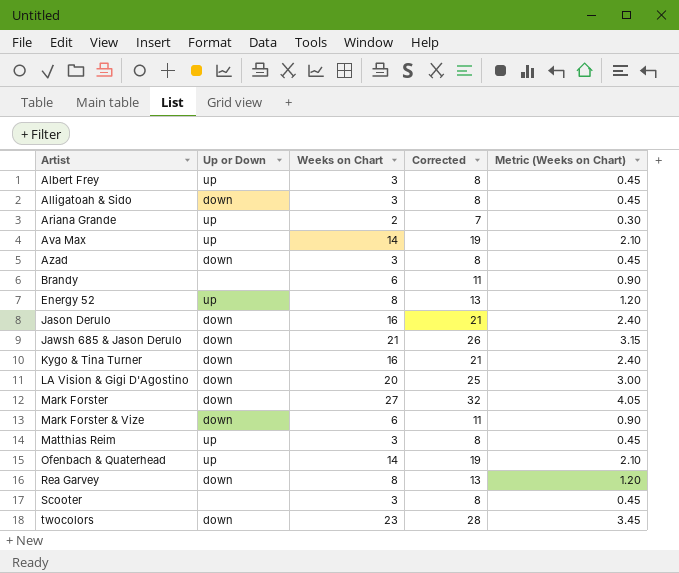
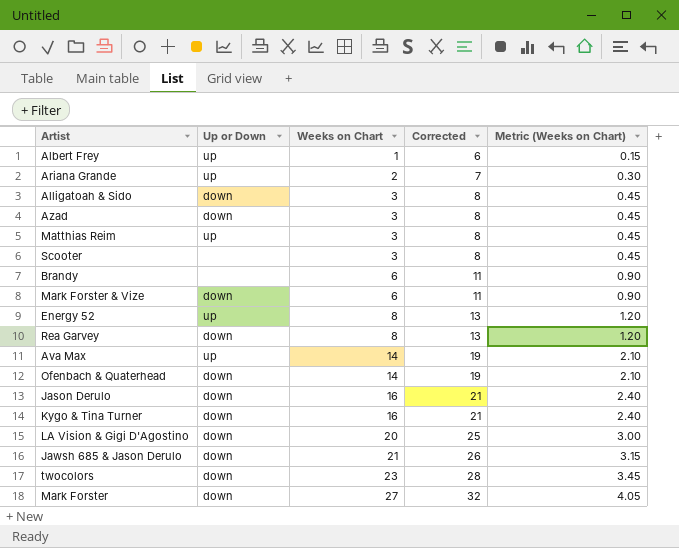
row order: Artist ascending -> Weeks on Chart ascending
Albert Frey | Weeks on Chart: 3 -> 1
Albert Frey | Corrected: 8 -> 6
Albert Frey | Metric (Weeks on Chart): 0.45 -> 0.15
Ofenbach & Quaterhead | Up or Down: up -> down

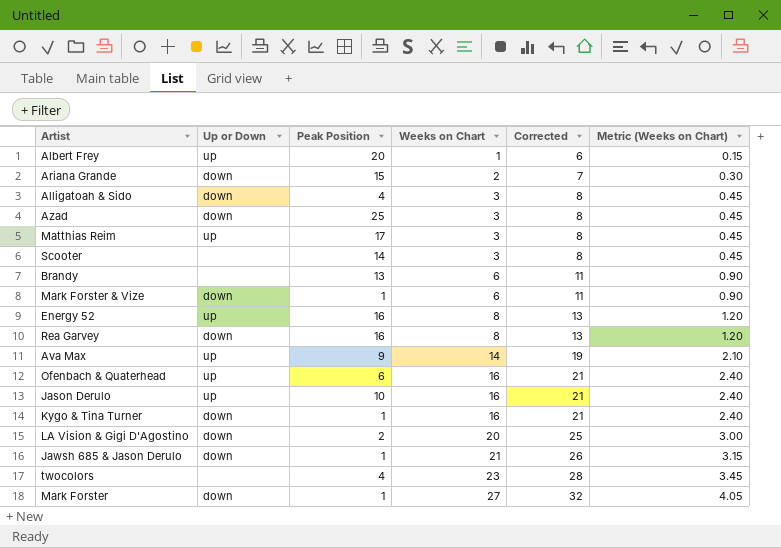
column Peak Position | position: none -> 3
Ariana Grande | Up or Down: up -> down
Ofenbach & Quaterhead | Up or Down: down -> up
Ofenbach & Quaterhead | Weeks on Chart: 14 -> 16
Ofenbach & Quaterhead | Corrected: 19 -> 21
Ofenbach & Quaterhead | Metric (Weeks on Chart): 2.10 -> 2.40
Jason Derulo | Up or Down: down -> up
twocolors | Up or Down: down -> none

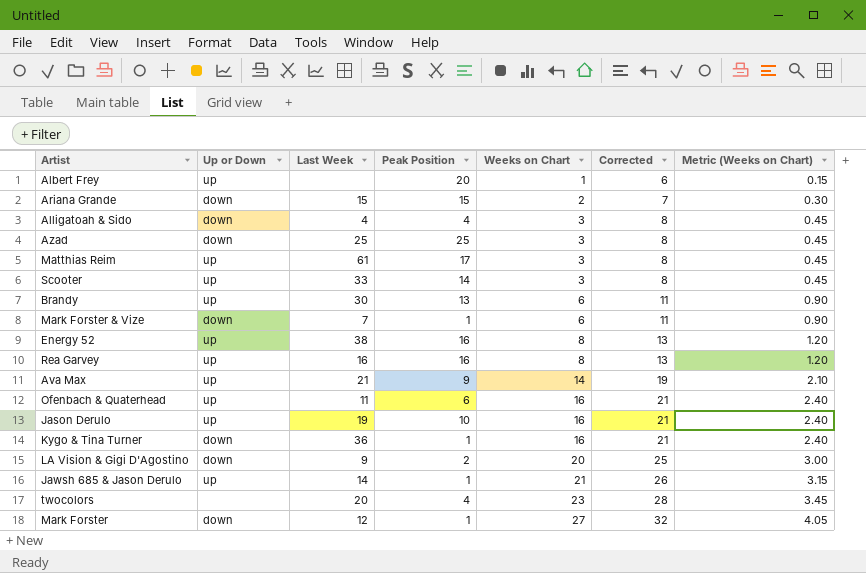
column Last Week | position: none -> 3
Scooter | Up or Down: none -> up
Brandy | Up or Down: none -> up
Rea Garvey | Up or Down: down -> up
Jawsh 685 & Jason Derulo | Up or Down: down -> up

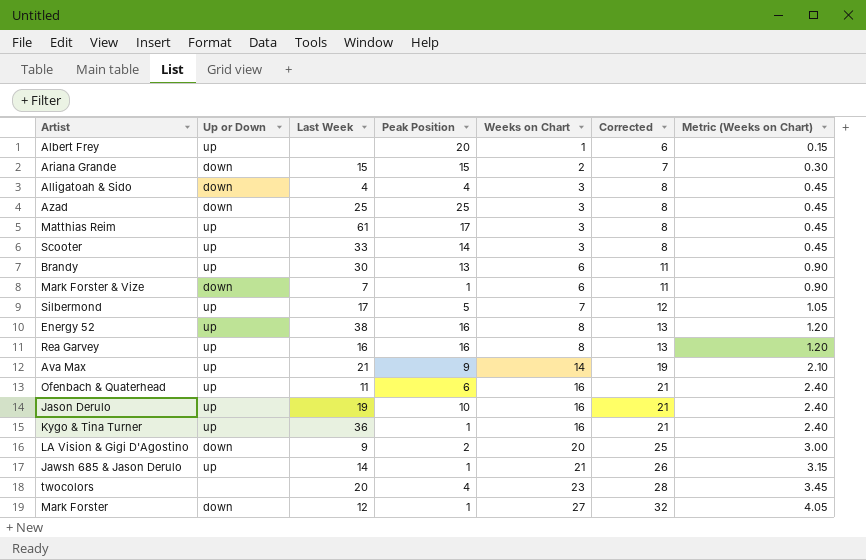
row Silbermond: none -> up | 17 | 5 | 7 | 12 | 1.05
Kygo & Tina Turner | Up or Down: down -> up

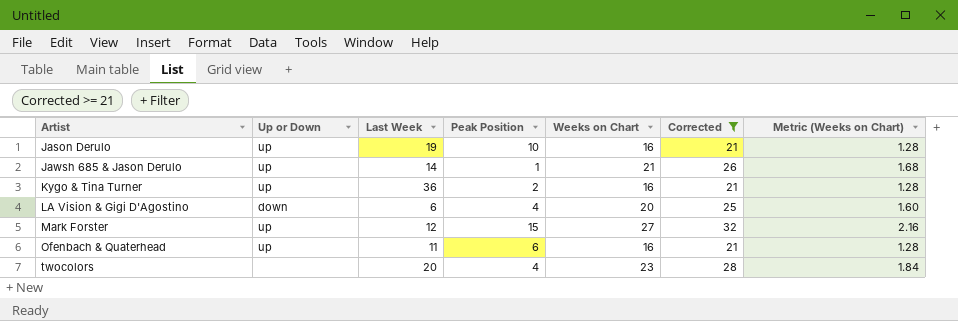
filter: none -> Corrected >= 21
row order: Weeks on Chart ascending -> Artist ascending
column Metric (Weeks on Chart) | formula: [Weeks on Chart] * 0.15 -> [Weeks on Chart] * 0.08
Kygo & Tina Turner | Peak Position: 1 -> 2
LA Vision & Gigi D'Agostino | Last Week: 9 -> 6
LA Vision & Gigi D'Agostino | Peak Position: 2 -> 4
Mark Forster | Up or Down: down -> up
Mark Forster | Peak Position: 1 -> 15

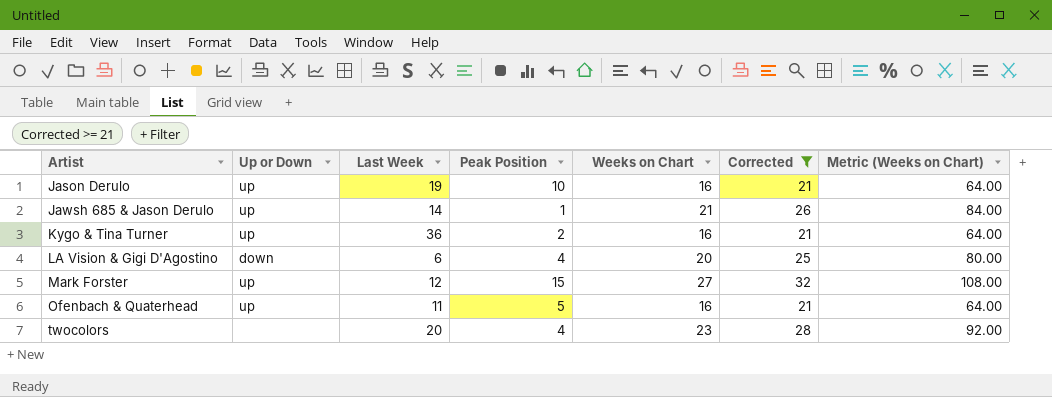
column Metric (Weeks on Chart) | formula: [Weeks on Chart] * 0.08 -> [Weeks on Chart] * 4
Ofenbach & Quaterhead | Peak Position: 6 -> 5

